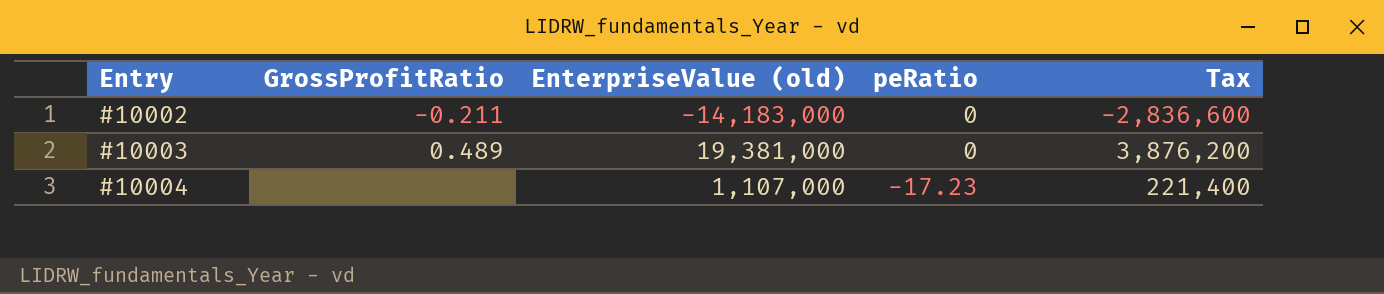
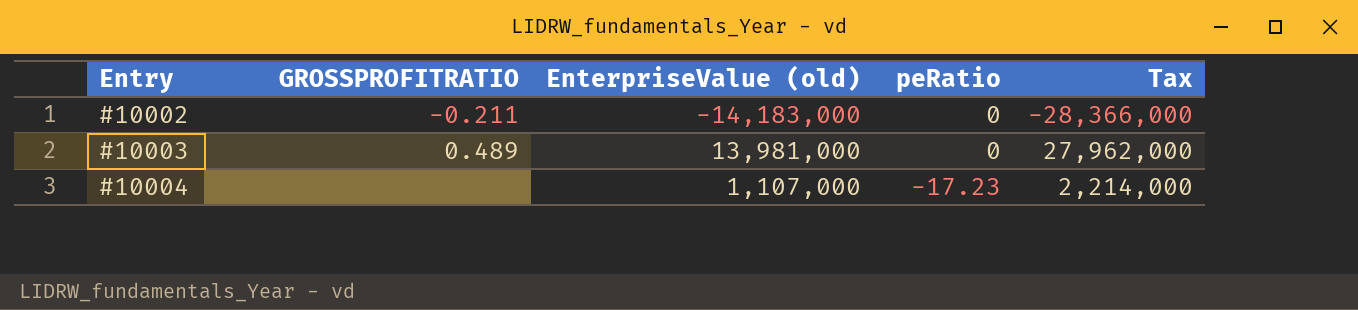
column name: GrossProfitRatio -> GROSSPROFITRATIO
column Tax | formula: [EnterpriseValue (old)] * 0.2 -> [EnterpriseValue (old)] * 2
#10003 | EnterpriseValue (old): 19,381,000 -> 13,981,000

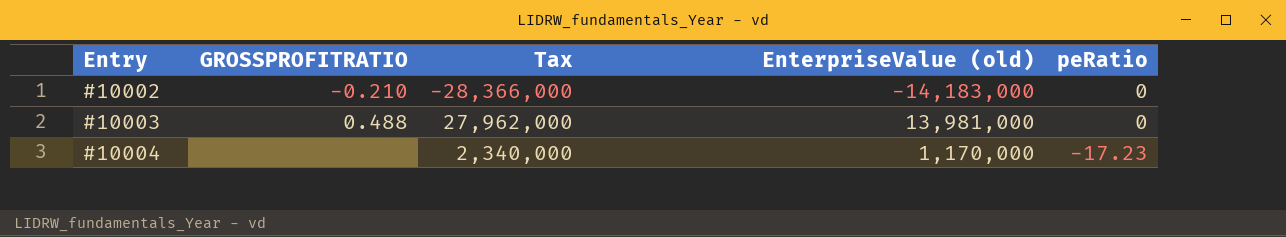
column Tax | position: 5 -> 3
#10002 | GROSSPROFITRATIO: -0.211 -> -0.210
#10003 | GROSSPROFITRATIO: 0.489 -> 0.488
#10004 | Tax: 2,214,000 -> 2,340,000
#10004 | EnterpriseValue (old): 1,107,000 -> 1,170,000

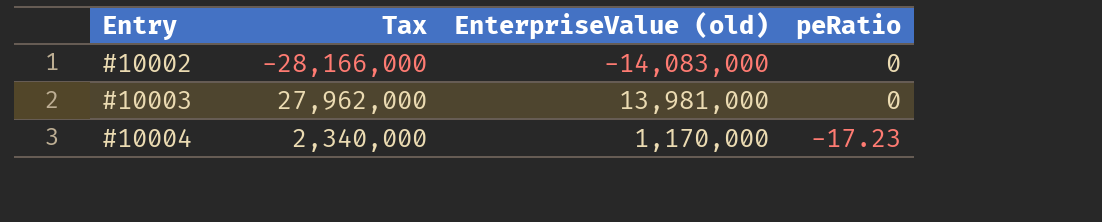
column GROSSPROFITRATIO | position: 2 -> none
#10002 | Tax: -28,366,000 -> -28,166,000
#10002 | EnterpriseValue (old): -14,183,000 -> -14,083,000

